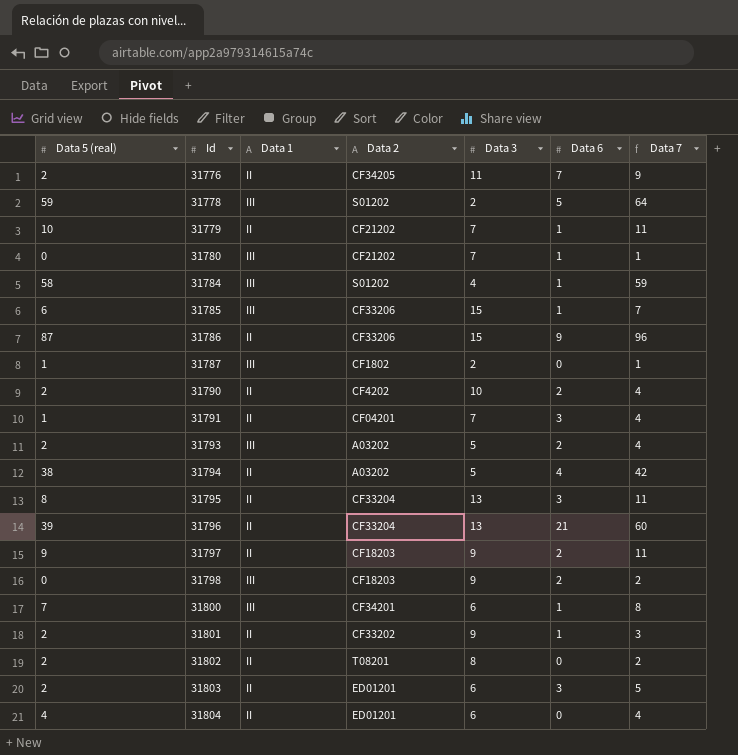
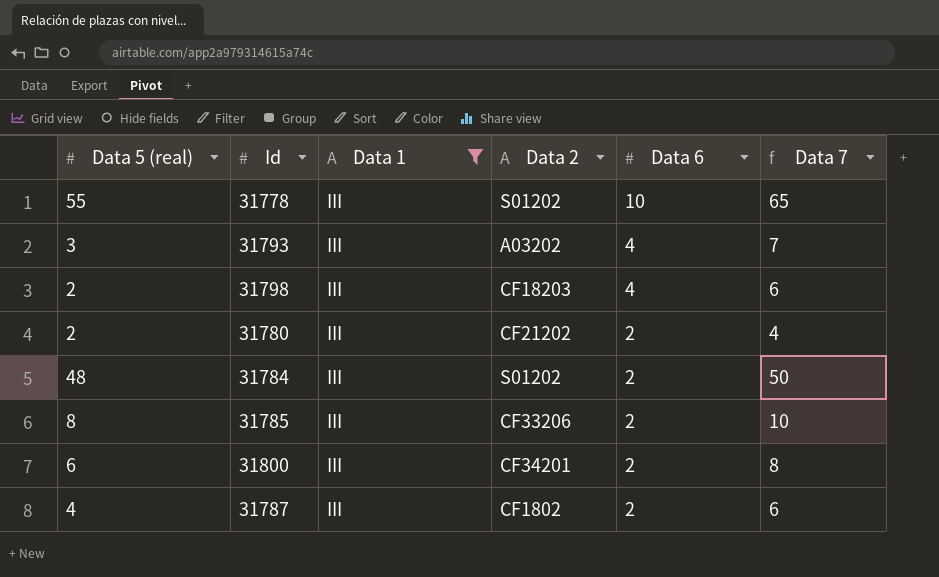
filter: none -> Data 1 = III
row order: Id ascending -> Data 6 descending
column Data 3 | position: 5 -> none
31778 | Data 5 (real): 59 -> 55
31778 | Data 6: 5 -> 10
31778 | Data 7: 64 -> 65
31793 | Data 5 (real): 2 -> 3
31793 | Data 6: 2 -> 4
31793 | Data 7: 4 -> 7
31798 | Data 5 (real): 0 -> 2
31798 | Data 6: 2 -> 4
31798 | Data 7: 2 -> 6
31780 | Data 5 (real): 0 -> 2
31780 | Data 6: 1 -> 2
31780 | Data 7: 1 -> 4
31784 | Data 5 (real): 58 -> 48
31784 | Data 6: 1 -> 2
31784 | Data 7: 59 -> 50
31785 | Data 5 (real): 6 -> 8
31785 | Data 6: 1 -> 2
31785 | Data 7: 7 -> 10
31800 | Data 5 (real): 7 -> 6
31800 | Data 6: 1 -> 2
31787 | Data 5 (real): 1 -> 4
31787 | Data 6: 0 -> 2
31787 | Data 7: 1 -> 6

